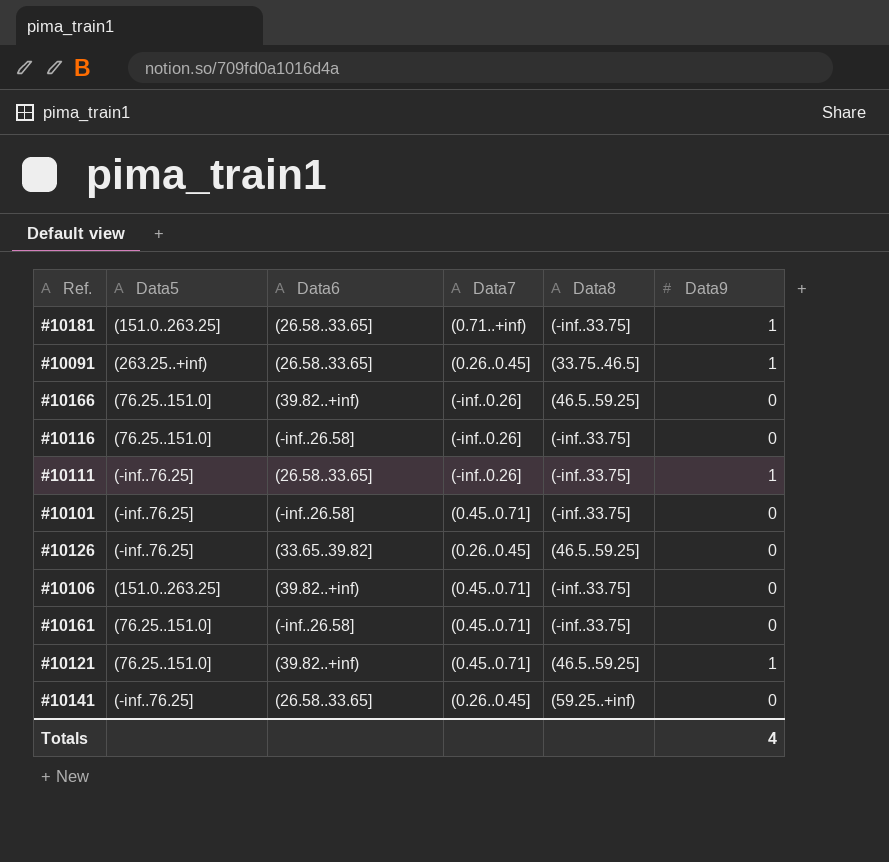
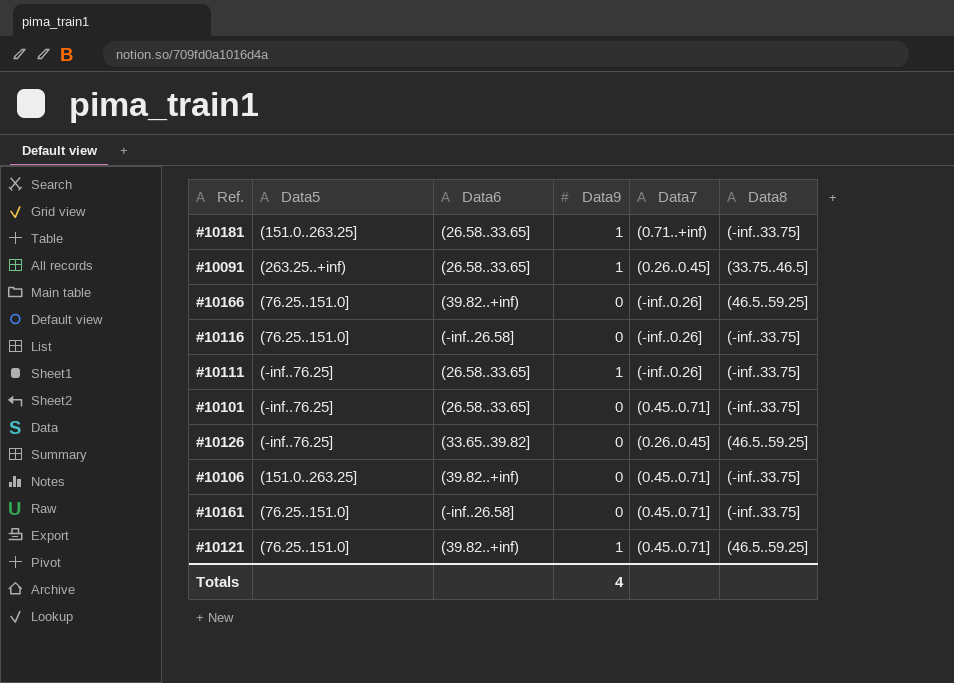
column Data9 | position: 6 -> 4
row #10141: (-inf..76.25] | (26.58..33.65] | (0.26..0.45] | (59.25..+inf) | 0 -> none
#10101 | Data6: (-inf..26.58] -> (26.58..33.65]

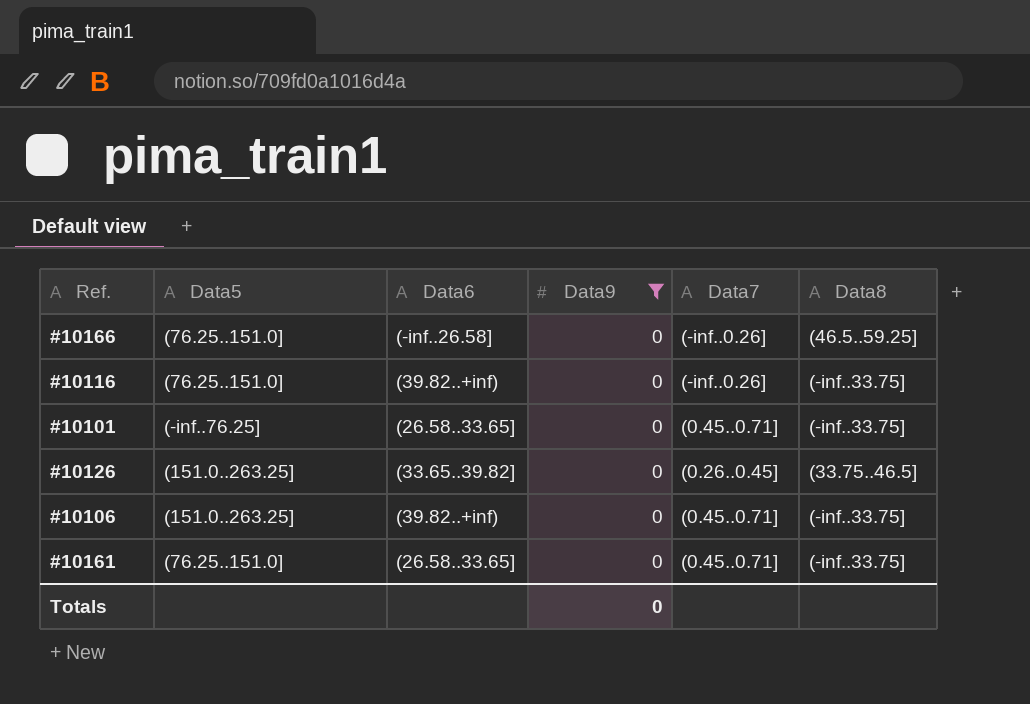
filter: none -> Data9 = 0
#10166 | Data6: (39.82..+inf) -> (-inf..26.58]
#10116 | Data6: (-inf..26.58] -> (39.82..+inf)
#10126 | Data5: (-inf..76.25] -> (151.0..263.25]
#10126 | Data8: (46.5..59.25] -> (33.75..46.5]
#10161 | Data6: (-inf..26.58] -> (26.58..33.65]
Totals | Data9: 4 -> 0

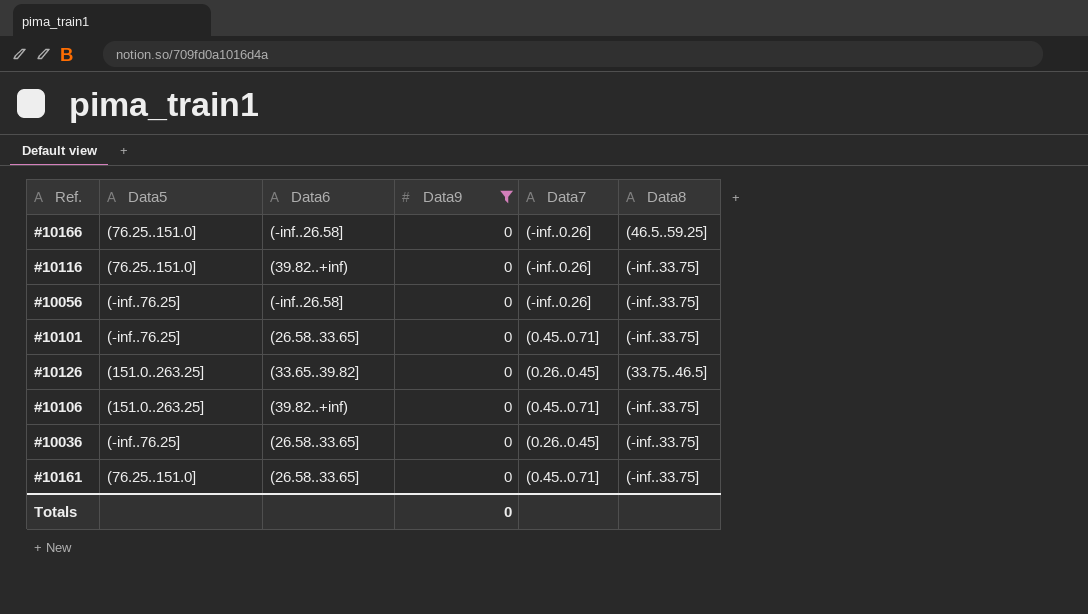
row #10056: none -> (-inf..76.25] | (-inf..26.58] | 0 | (-inf..0.26] | (-inf..33.75]
row #10036: none -> (-inf..76.25] | (26.58..33.65] | 0 | (0.26..0.45] | (-inf..33.75]

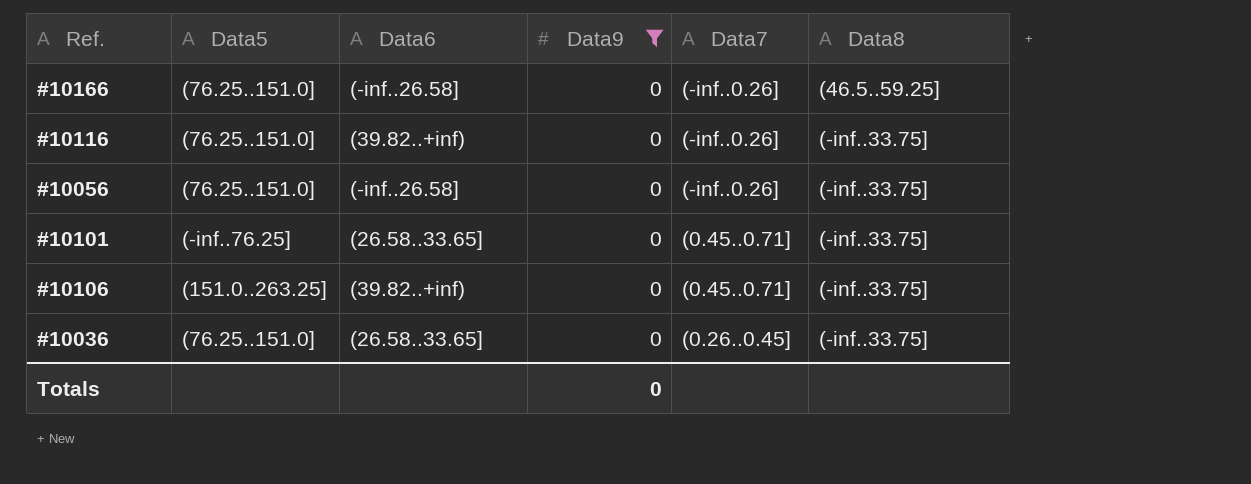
row #10126: (151.0..263.25] | (33.65..39.82] | 0 | (0.26..0.45] | (33.75..46.5] -> none
row #10161: (76.25..151.0] | (26.58..33.65] | 0 | (0.45..0.71] | (-inf..33.75] -> none
#10056 | Data5: (-inf..76.25] -> (76.25..151.0]
#10036 | Data5: (-inf..76.25] -> (76.25..151.0]

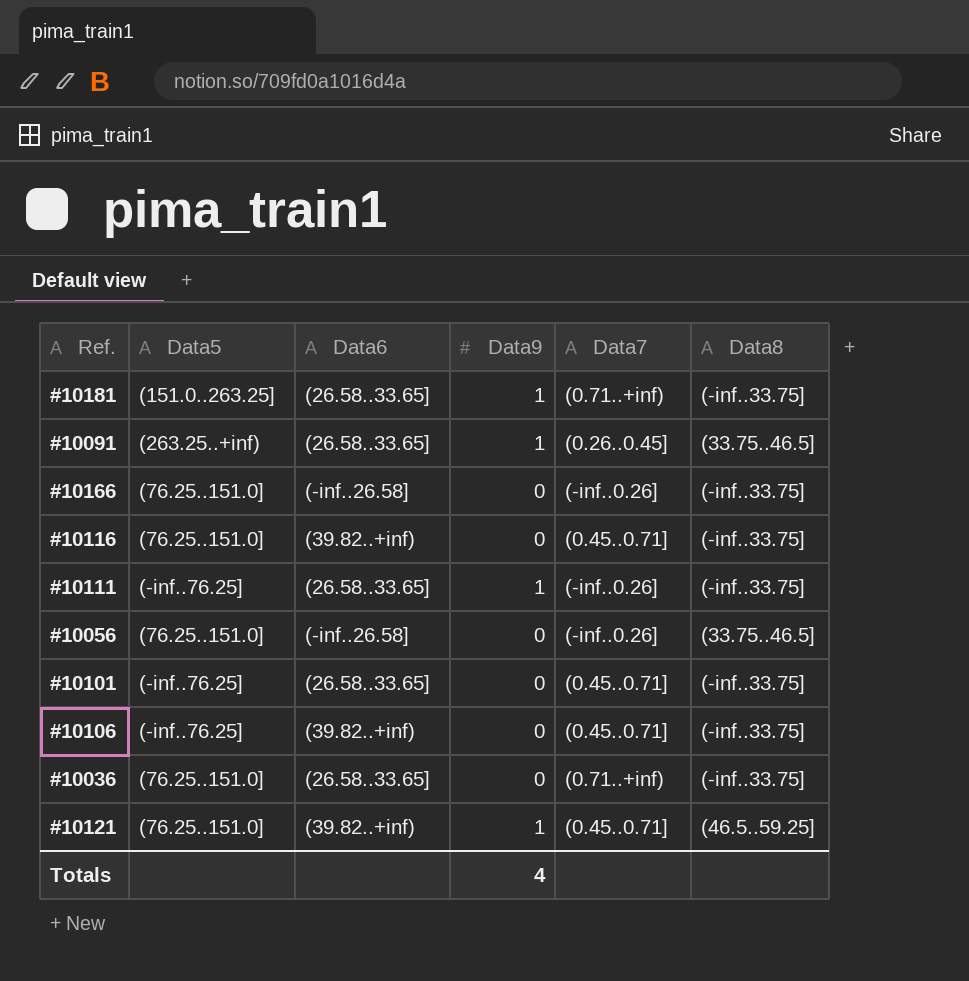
filter: Data9 = 0 -> none
#10166 | Data8: (46.5..59.25] -> (-inf..33.75]
#10116 | Data7: (-inf..0.26] -> (0.45..0.71]
#10056 | Data8: (-inf..33.75] -> (33.75..46.5]
#10106 | Data5: (151.0..263.25] -> (-inf..76.25]
#10036 | Data7: (0.26..0.45] -> (0.71..+inf)
Totals | Data9: 0 -> 4

